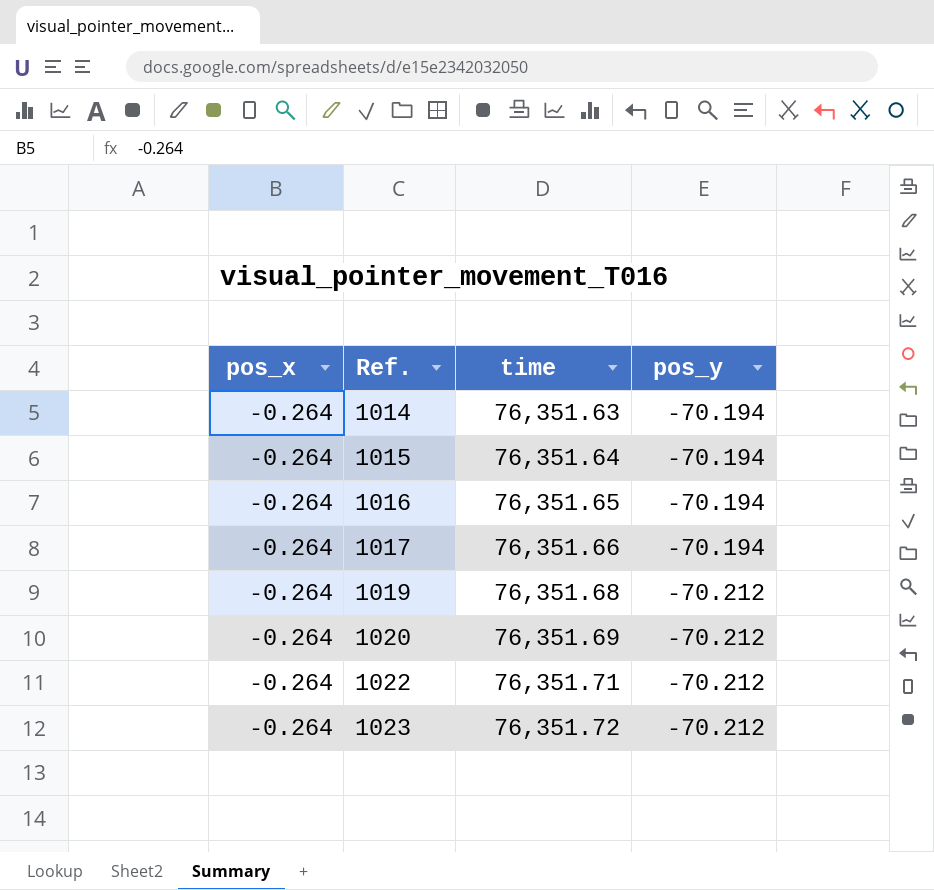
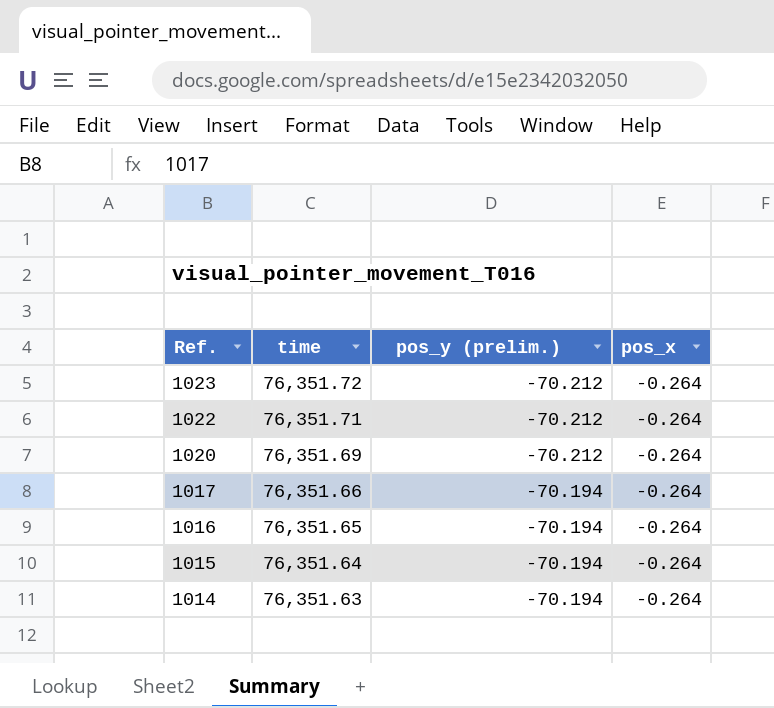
row order: Ref. ascending -> Ref. descending
column name: pos_y -> pos_y (prelim.)
column pos_x | position: 1 -> 4
row 1019: -0.264 | 76,351.68 | -70.212 -> none

